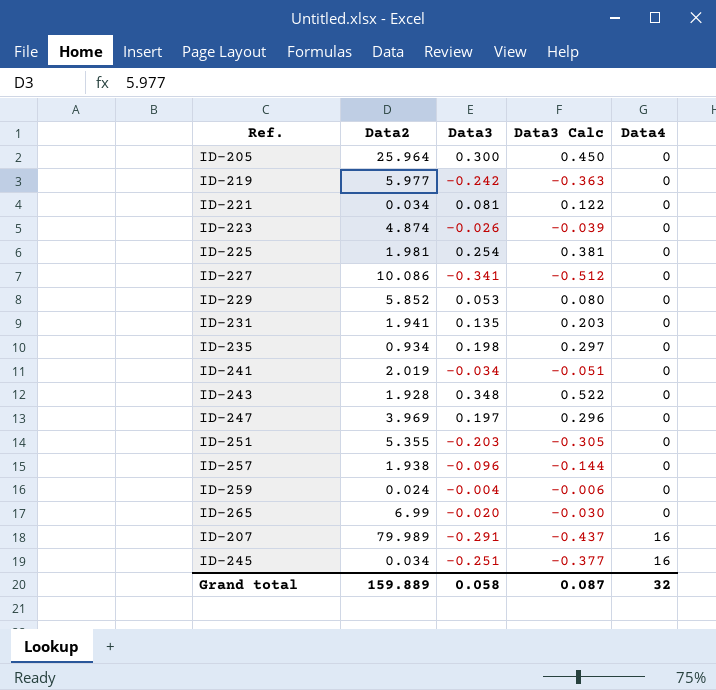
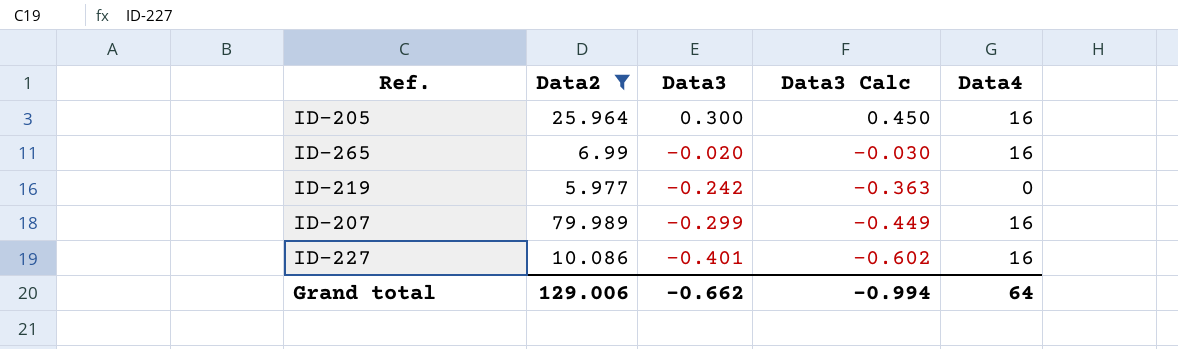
filter: none -> Data2 >= 5.977
row order: Data4 ascending -> Data3 descending
ID-205 | Data4: 0 -> 16
ID-265 | Data4: 0 -> 16
ID-207 | Data3: -0.291 -> -0.299
ID-207 | Data3 Calc: -0.437 -> -0.449
ID-227 | Data3: -0.341 -> -0.401
ID-227 | Data3 Calc: -0.512 -> -0.602
ID-227 | Data4: 0 -> 16
Grand total | Data2: 159.889 -> 129.006
Grand total | Data3: 0.058 -> -0.662
Grand total | Data3 Calc: 0.087 -> -0.994
Grand total | Data4: 32 -> 64

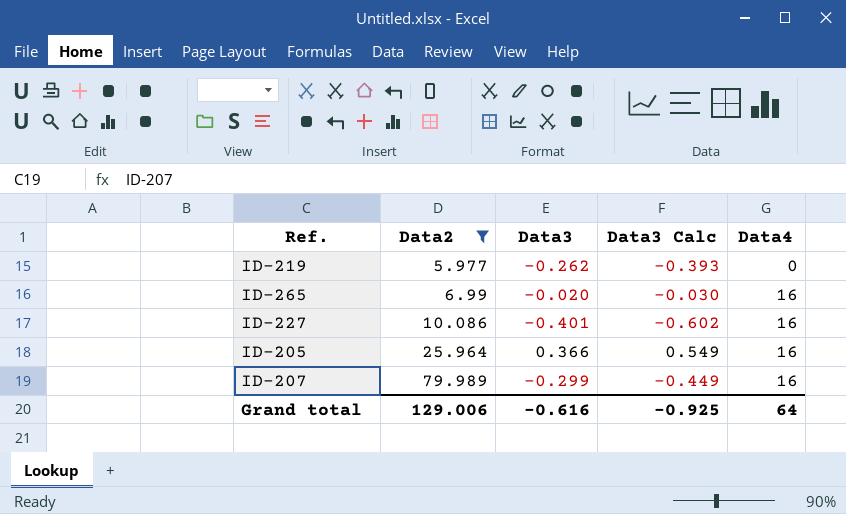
row order: Data3 descending -> Data2 ascending
ID-219 | Data3: -0.242 -> -0.262
ID-219 | Data3 Calc: -0.363 -> -0.393
ID-205 | Data3: 0.300 -> 0.366
ID-205 | Data3 Calc: 0.450 -> 0.549
Grand total | Data3: -0.662 -> -0.616
Grand total | Data3 Calc: -0.994 -> -0.925

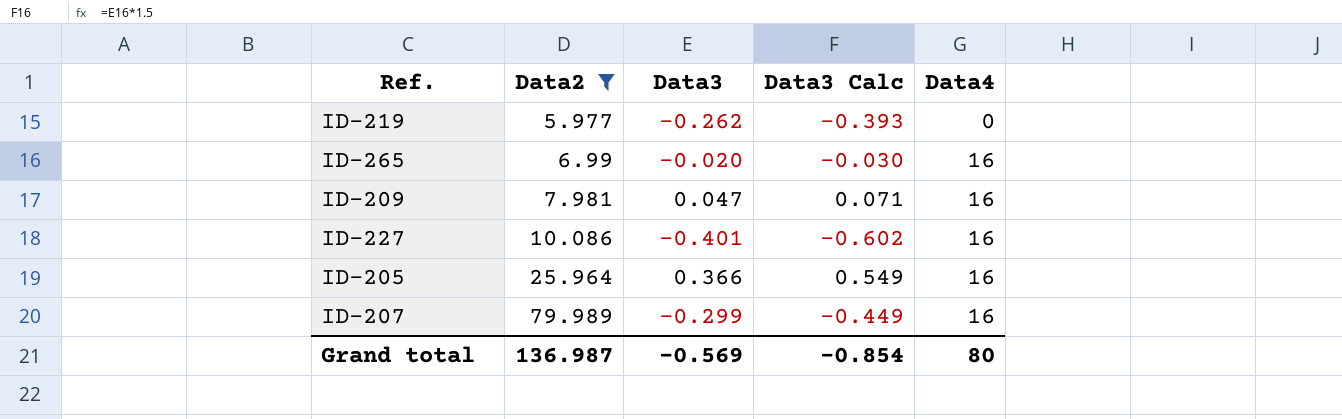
row ID-209: none -> 7.981 | 0.047 | 0.071 | 16
Grand total | Data2: 129.006 -> 136.987
Grand total | Data3: -0.616 -> -0.569
Grand total | Data3 Calc: -0.925 -> -0.854
Grand total | Data4: 64 -> 80

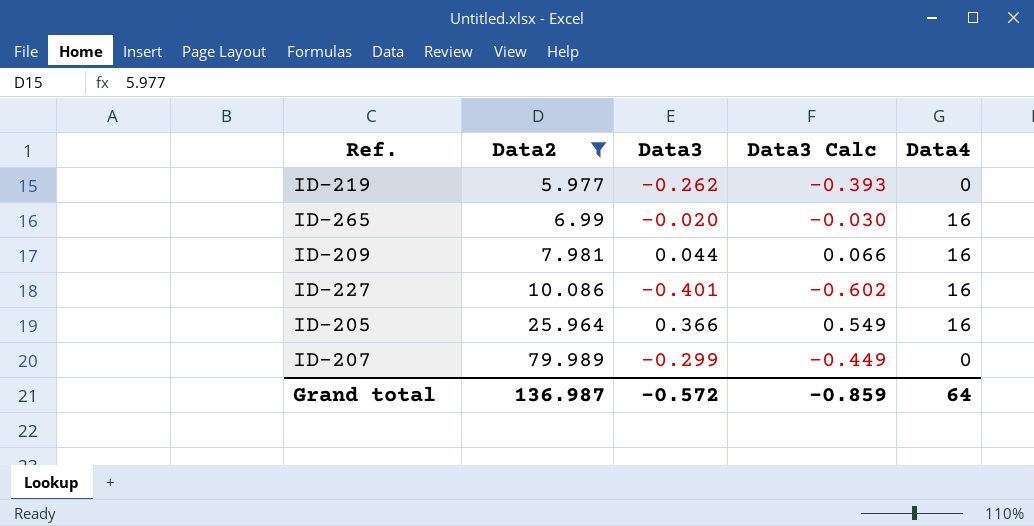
ID-209 | Data3: 0.047 -> 0.044
ID-209 | Data3 Calc: 0.071 -> 0.066
ID-207 | Data4: 16 -> 0
Grand total | Data3: -0.569 -> -0.572
Grand total | Data3 Calc: -0.854 -> -0.859
Grand total | Data4: 80 -> 64

